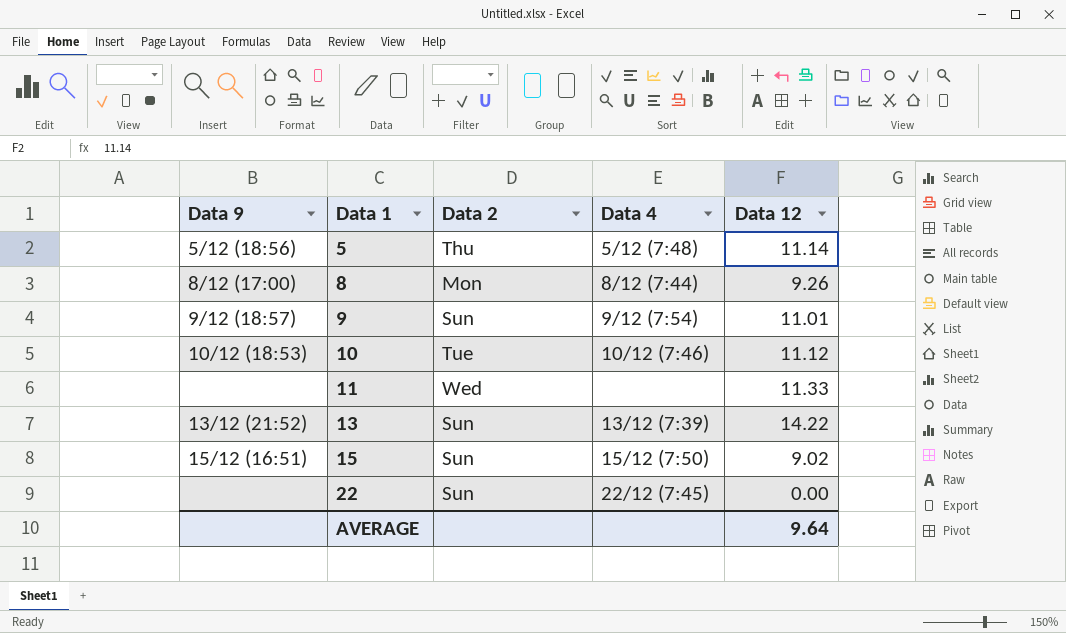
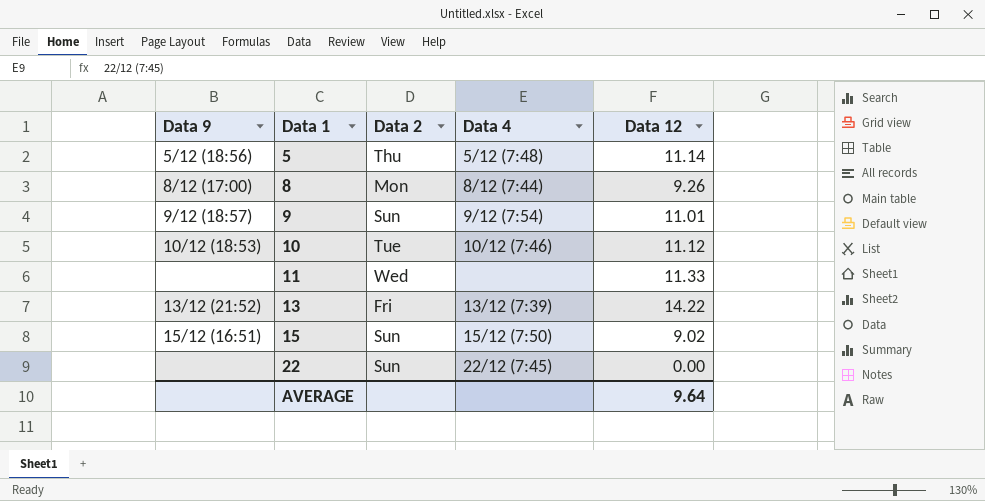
13 | Data 2: Sun -> Fri

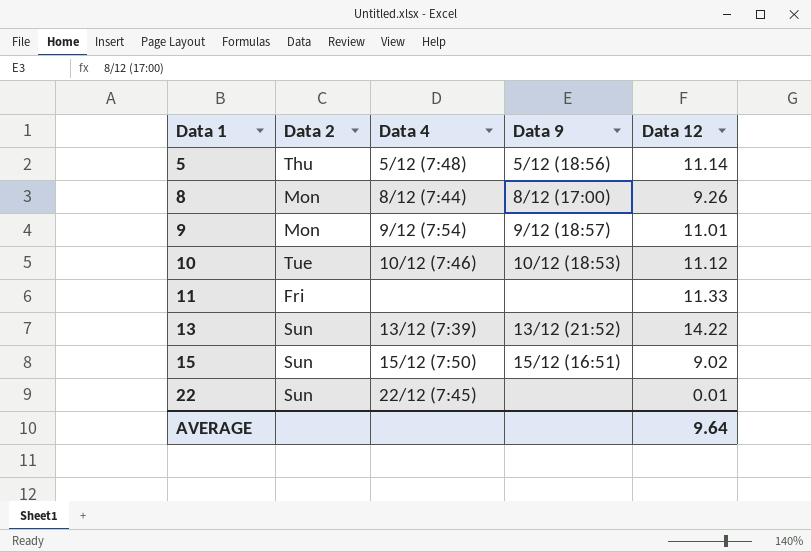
column Data 9 | position: 1 -> 4
9 | Data 2: Sun -> Mon
11 | Data 2: Wed -> Fri
13 | Data 2: Fri -> Sun
22 | Data 12: 0.00 -> 0.01

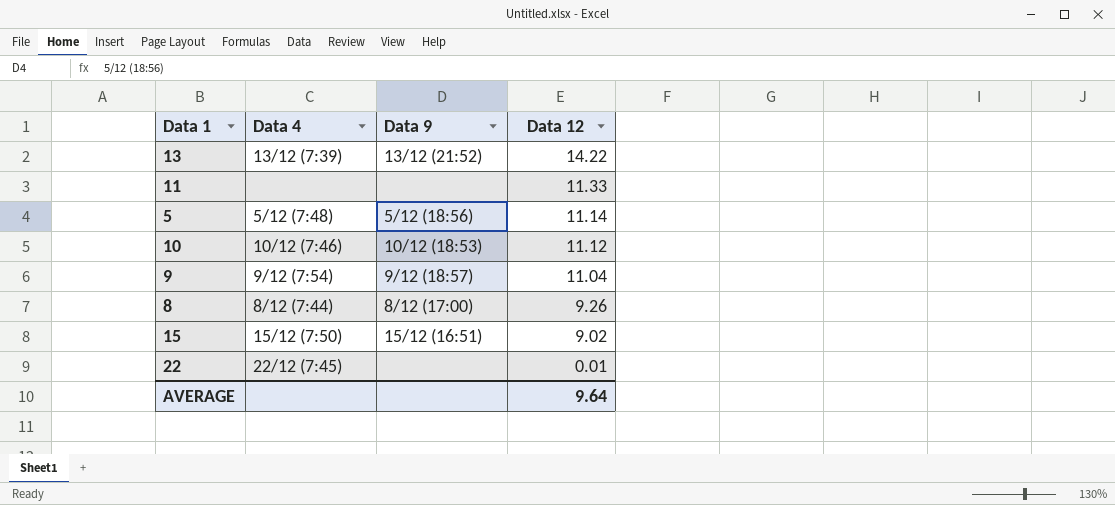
row order: Data 1 ascending -> Data 12 descending
column Data 2 | position: 2 -> none
9 | Data 12: 11.01 -> 11.04

